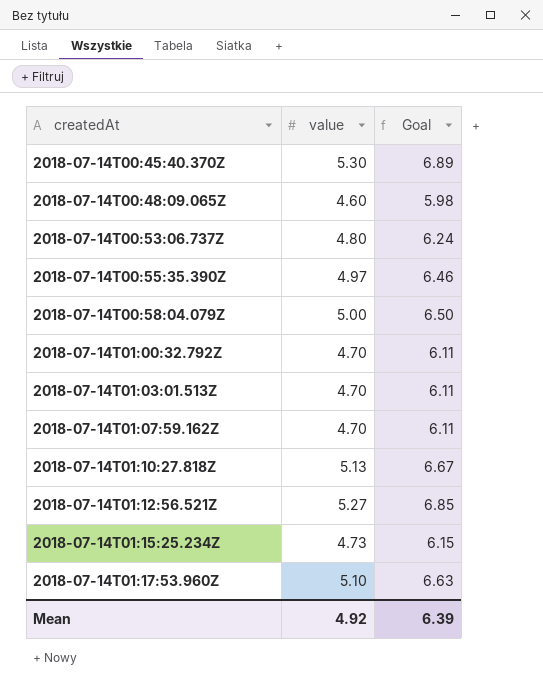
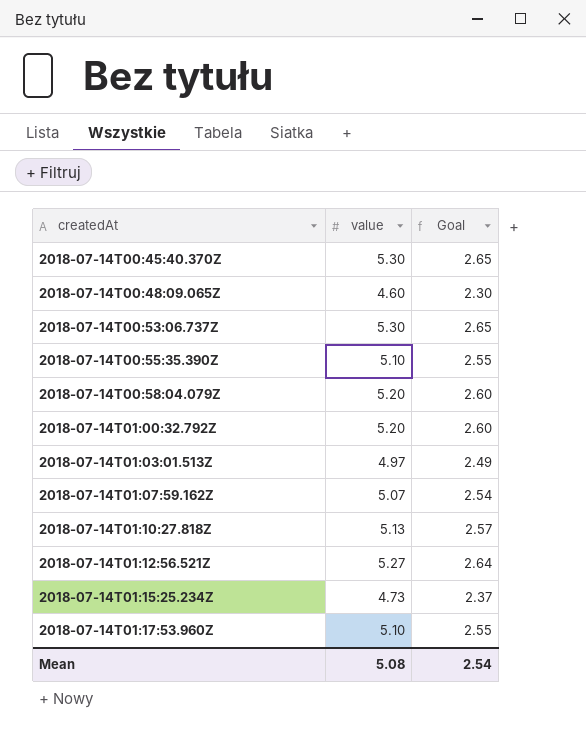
column Goal | formula: [value] * 1.3 -> [value] * 0.5
2018-07-14T00:53:06.737Z | value: 4.80 -> 5.30
2018-07-14T00:55:35.390Z | value: 4.97 -> 5.10
2018-07-14T00:58:04.079Z | value: 5.00 -> 5.20
2018-07-14T01:00:32.792Z | value: 4.70 -> 5.20
2018-07-14T01:03:01.513Z | value: 4.70 -> 4.97
2018-07-14T01:07:59.162Z | value: 4.70 -> 5.07
Mean | value: 4.92 -> 5.08
Mean | Goal: 6.39 -> 2.54

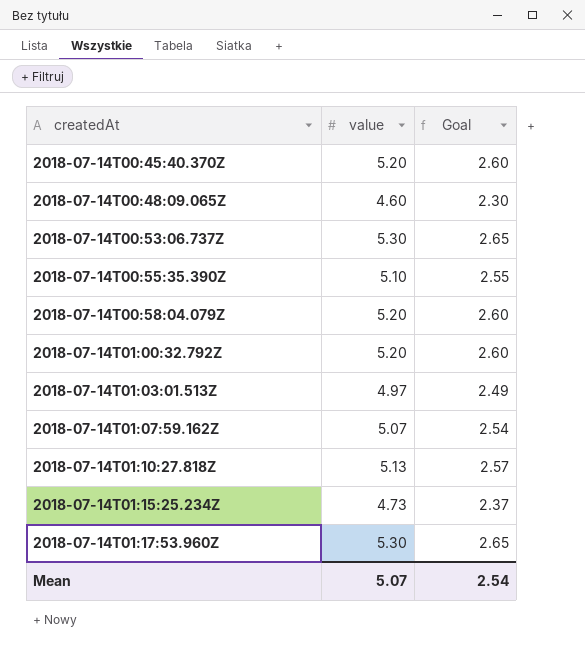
row 2018-07-14T01:12:56.521Z: 5.27 | 2.64 -> none
2018-07-14T00:45:40.370Z | value: 5.30 -> 5.20
2018-07-14T00:45:40.370Z | Goal: 2.65 -> 2.60
2018-07-14T01:17:53.960Z | value: 5.10 -> 5.30
2018-07-14T01:17:53.960Z | Goal: 2.55 -> 2.65
Mean | value: 5.08 -> 5.07

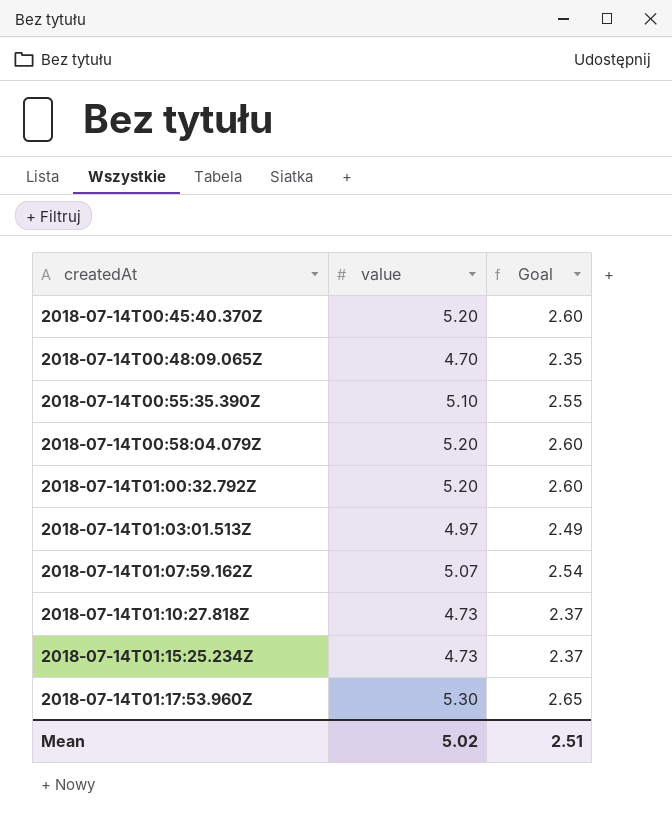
row 2018-07-14T00:53:06.737Z: 5.30 | 2.65 -> none
2018-07-14T00:48:09.065Z | value: 4.60 -> 4.70
2018-07-14T00:48:09.065Z | Goal: 2.30 -> 2.35
2018-07-14T01:10:27.818Z | value: 5.13 -> 4.73
2018-07-14T01:10:27.818Z | Goal: 2.57 -> 2.37
Mean | value: 5.07 -> 5.02
Mean | Goal: 2.54 -> 2.51

